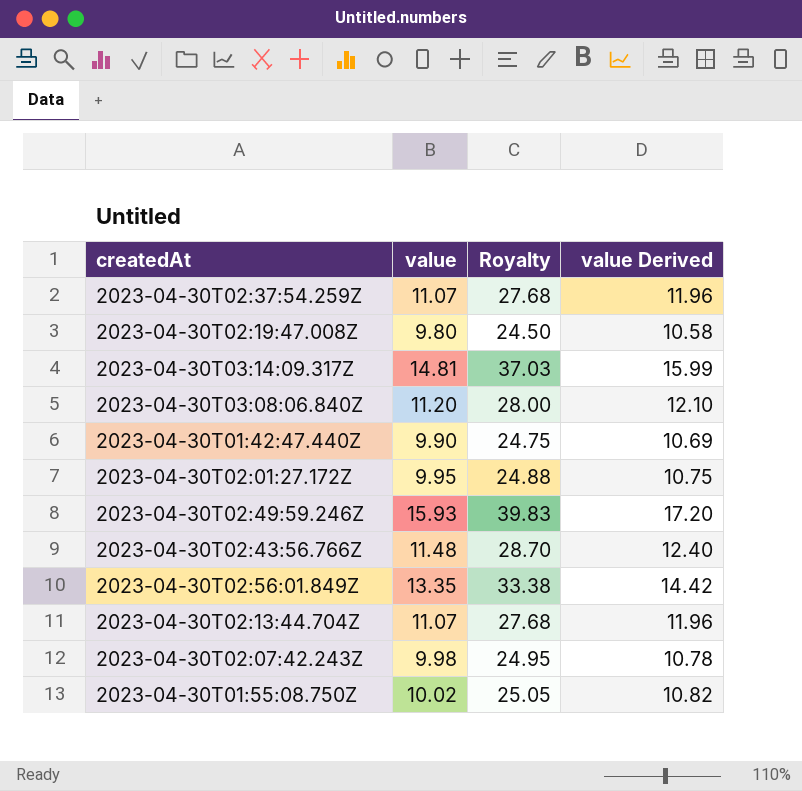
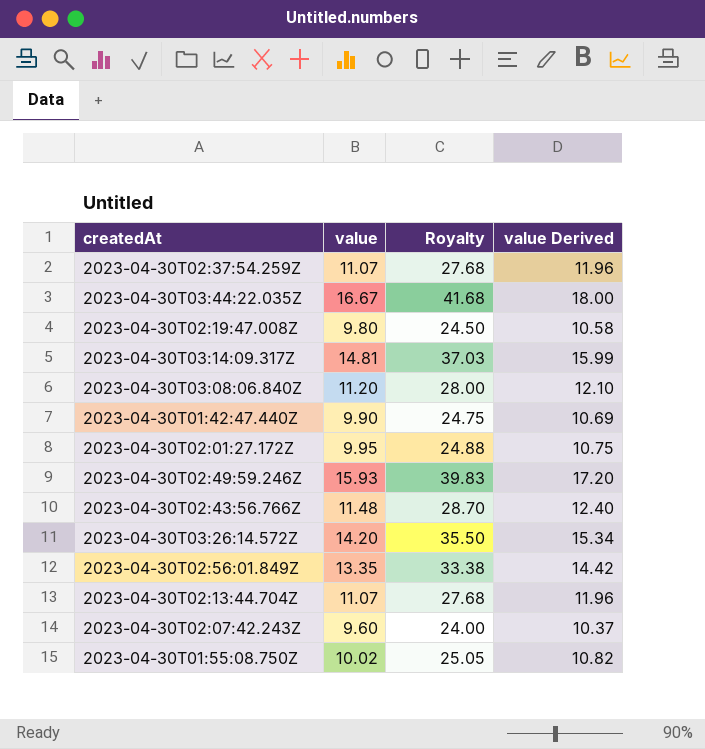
row 2023-04-30T03:44:22.035Z: none -> 16.67 | 41.68 | 18.00
row 2023-04-30T03:26:14.572Z: none -> 14.20 | 35.50 | 15.34
2023-04-30T02:07:42.243Z | value: 9.98 -> 9.60
2023-04-30T02:07:42.243Z | Royalty: 24.95 -> 24.00
2023-04-30T02:07:42.243Z | value Derived: 10.78 -> 10.37

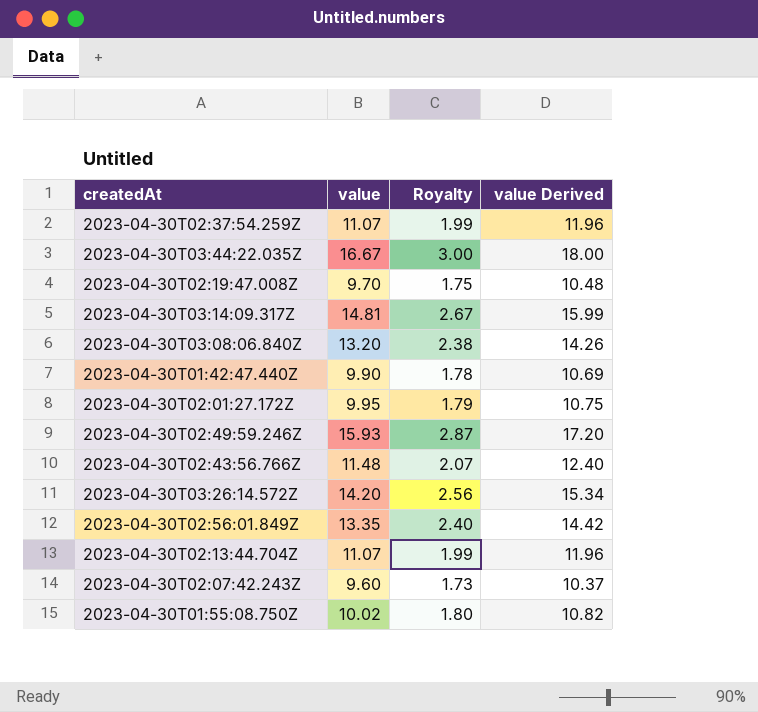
column Royalty | formula: [value] * 2.5 -> [value] * 0.18
2023-04-30T02:19:47.008Z | value: 9.80 -> 9.70
2023-04-30T02:19:47.008Z | value Derived: 10.58 -> 10.48
2023-04-30T03:08:06.840Z | value: 11.20 -> 13.20
2023-04-30T03:08:06.840Z | value Derived: 12.10 -> 14.26

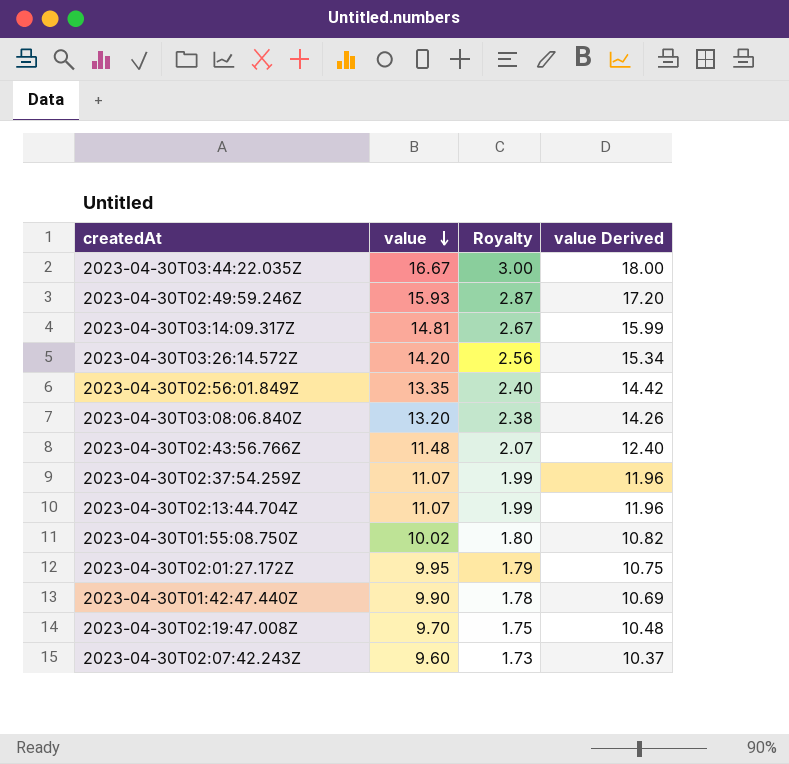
row order: none -> value descending

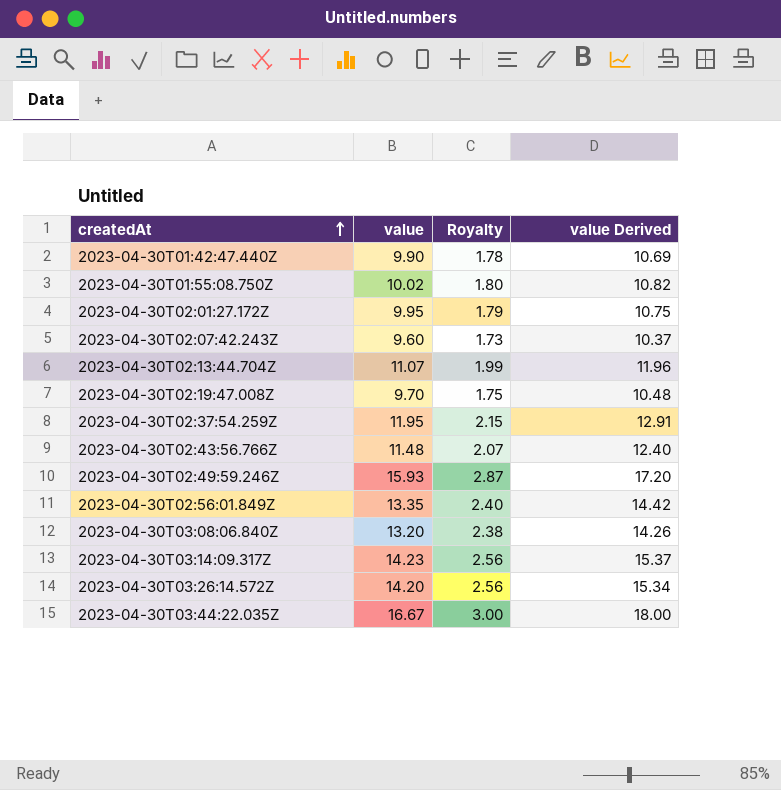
row order: value descending -> createdAt ascending
2023-04-30T02:37:54.259Z | value: 11.07 -> 11.95
2023-04-30T02:37:54.259Z | Royalty: 1.99 -> 2.15
2023-04-30T02:37:54.259Z | value Derived: 11.96 -> 12.91
2023-04-30T03:14:09.317Z | value: 14.81 -> 14.23
2023-04-30T03:14:09.317Z | Royalty: 2.67 -> 2.56
2023-04-30T03:14:09.317Z | value Derived: 15.99 -> 15.37

